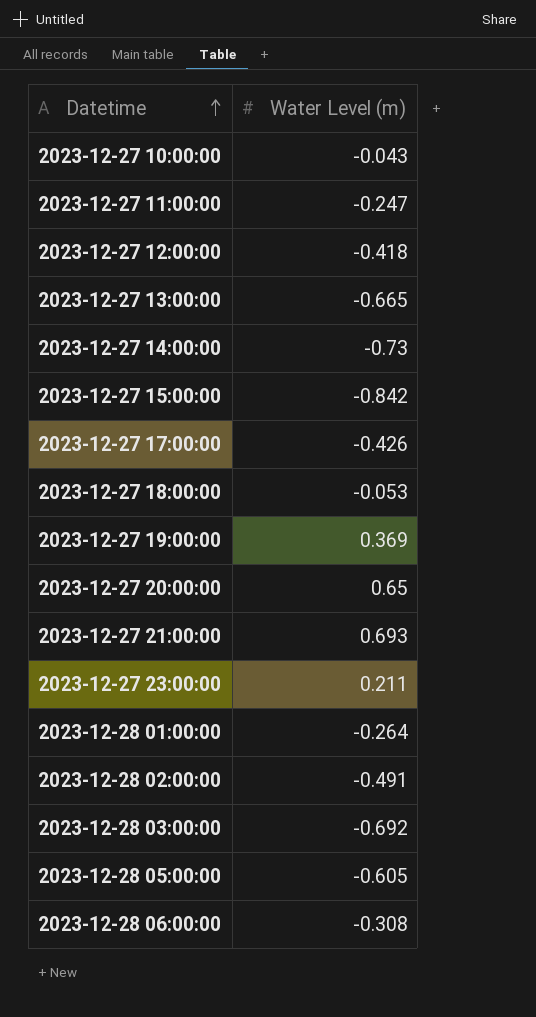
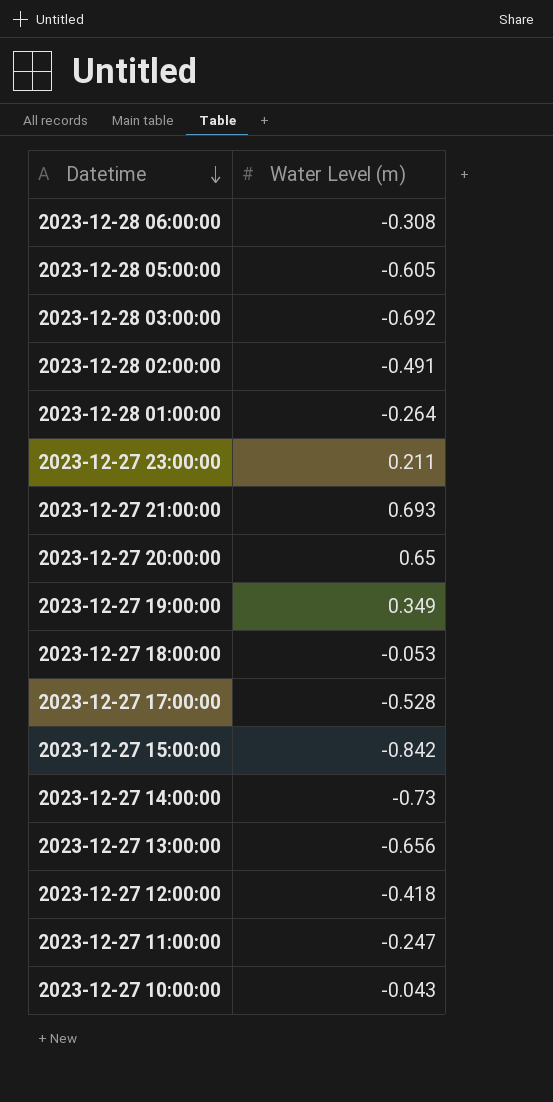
row order: Datetime ascending -> Datetime descending
2023-12-27 19:00:00 | Water Level (m): 0.369 -> 0.349
2023-12-27 17:00:00 | Water Level (m): -0.426 -> -0.528
2023-12-27 13:00:00 | Water Level (m): -0.665 -> -0.656

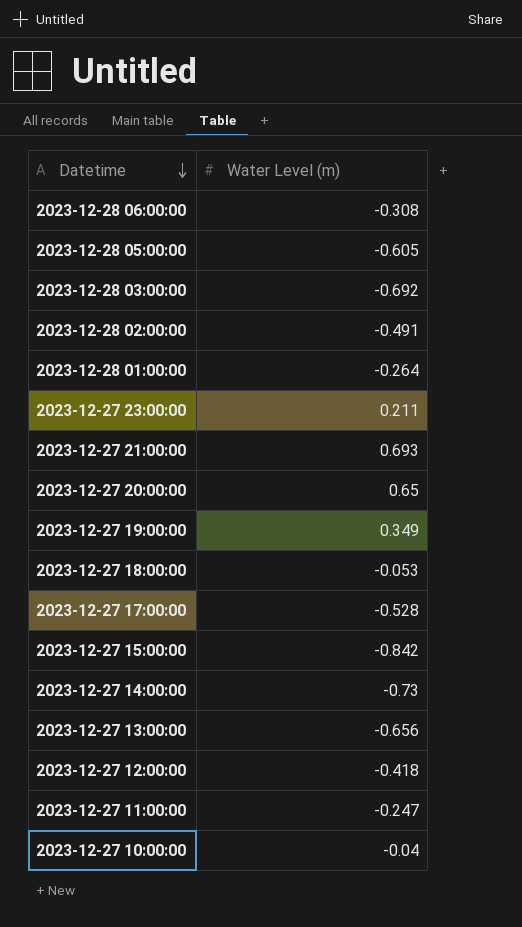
2023-12-27 10:00:00 | Water Level (m): -0.043 -> -0.04

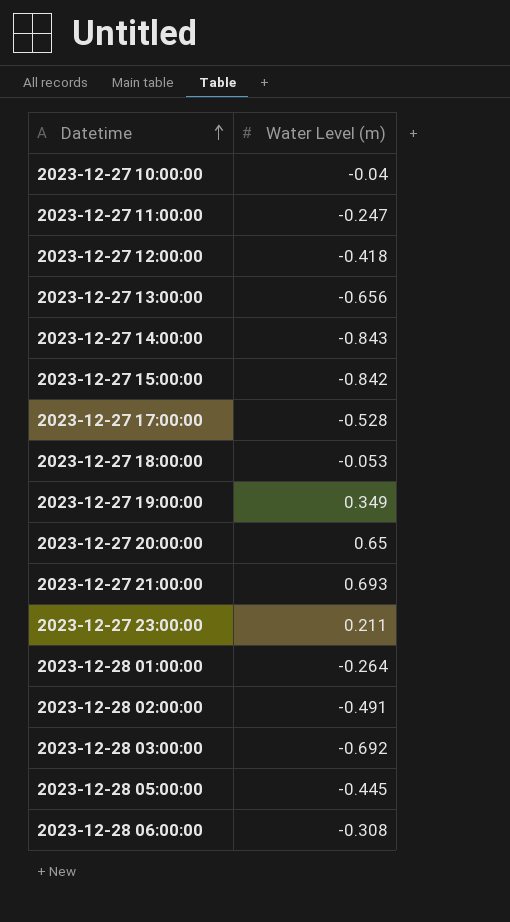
row order: Datetime descending -> Datetime ascending
2023-12-27 14:00:00 | Water Level (m): -0.73 -> -0.843
2023-12-28 05:00:00 | Water Level (m): -0.605 -> -0.445

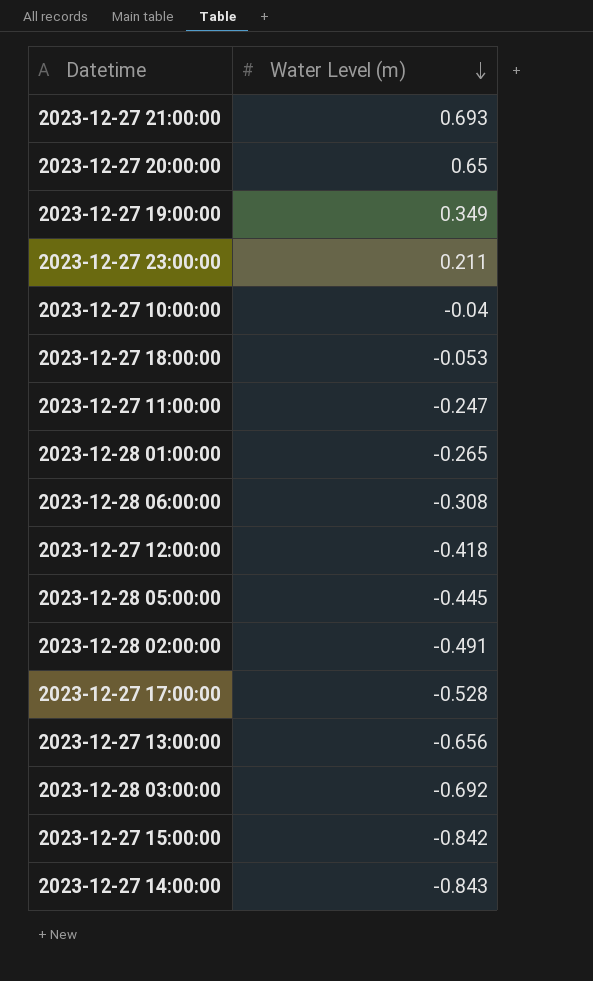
row order: Datetime ascending -> Water Level (m) descending
2023-12-28 01:00:00 | Water Level (m): -0.264 -> -0.265

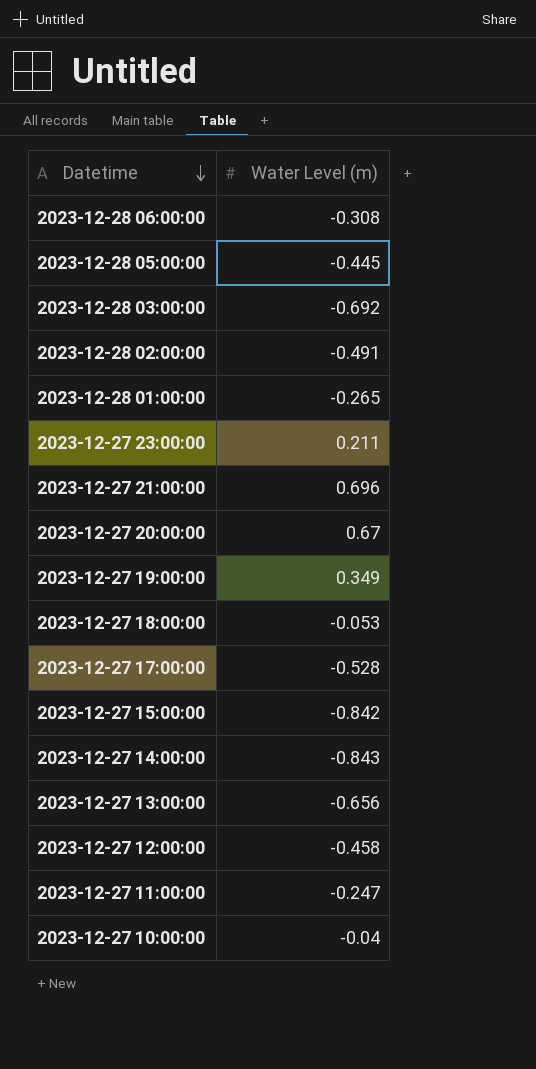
row order: Water Level (m) descending -> Datetime descending
2023-12-27 21:00:00 | Water Level (m): 0.693 -> 0.696
2023-12-27 20:00:00 | Water Level (m): 0.65 -> 0.67
2023-12-27 12:00:00 | Water Level (m): -0.418 -> -0.458

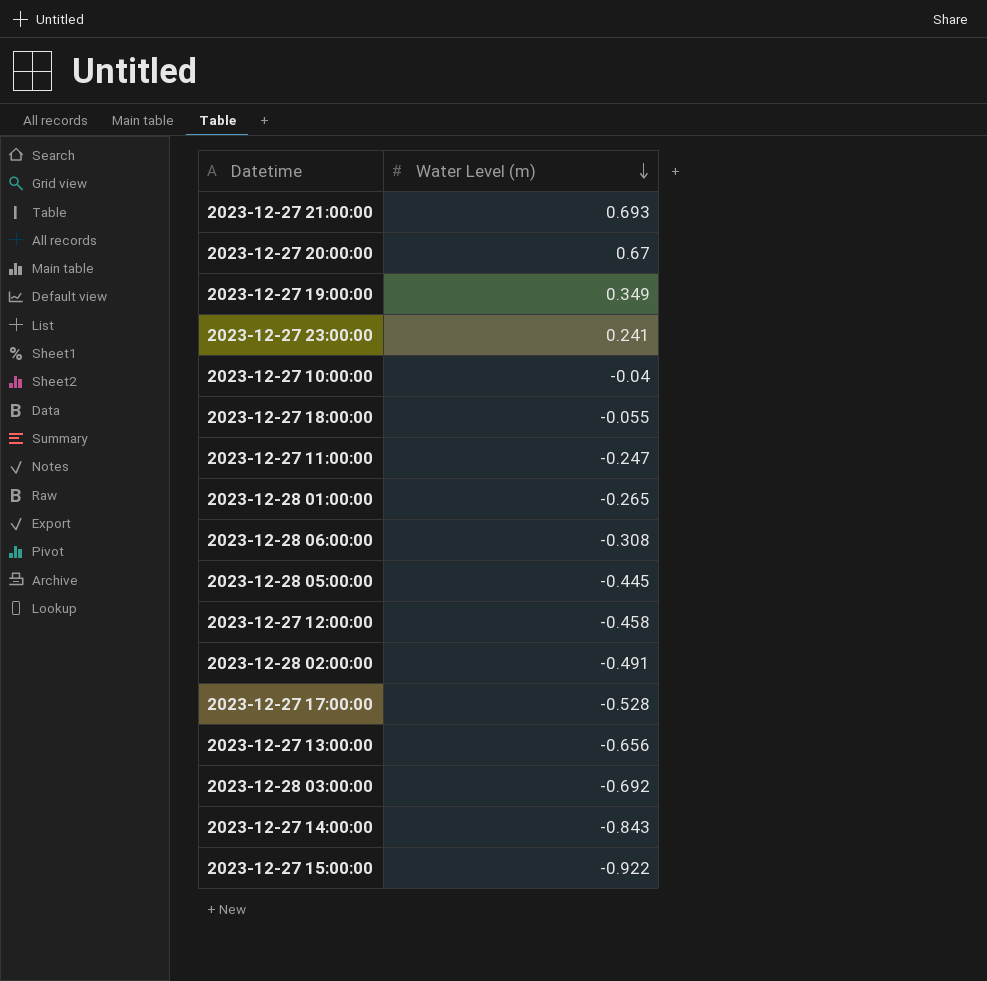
row order: Datetime descending -> Water Level (m) descending
2023-12-27 21:00:00 | Water Level (m): 0.696 -> 0.693
2023-12-27 23:00:00 | Water Level (m): 0.211 -> 0.241
2023-12-27 18:00:00 | Water Level (m): -0.053 -> -0.055
2023-12-27 15:00:00 | Water Level (m): -0.842 -> -0.922

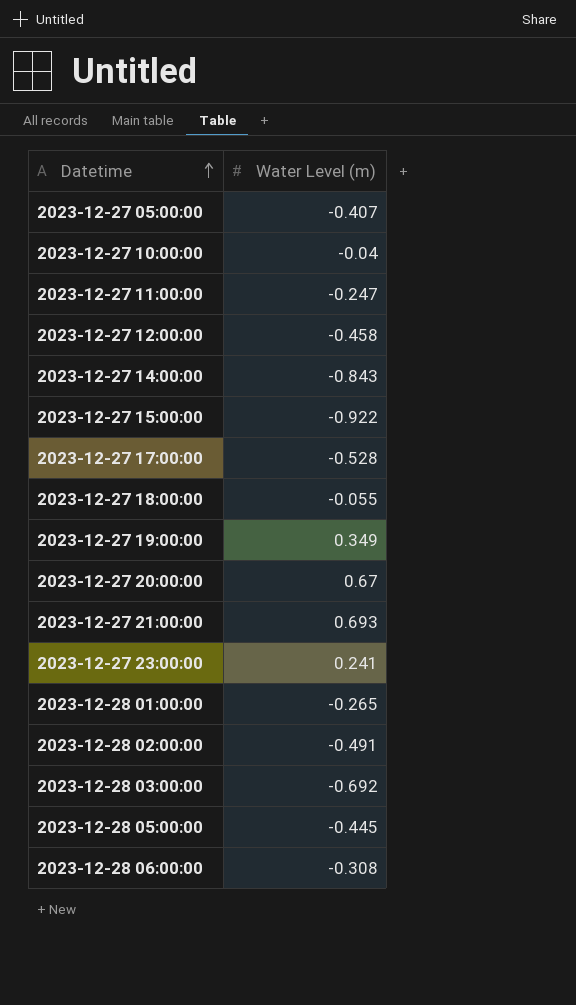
row order: Water Level (m) descending -> Datetime ascending
row 2023-12-27 13:00:00: -0.656 -> none
row 2023-12-27 05:00:00: none -> -0.407

